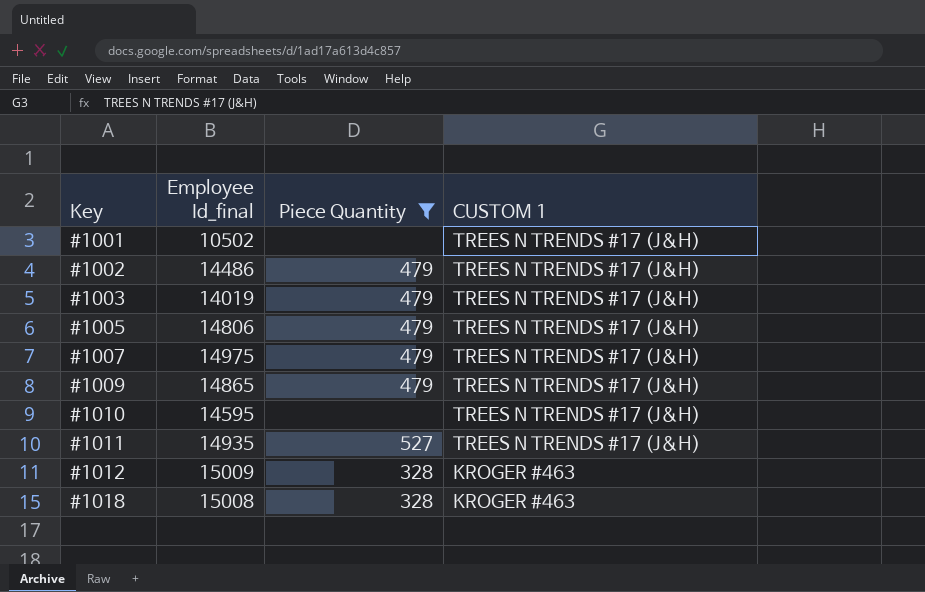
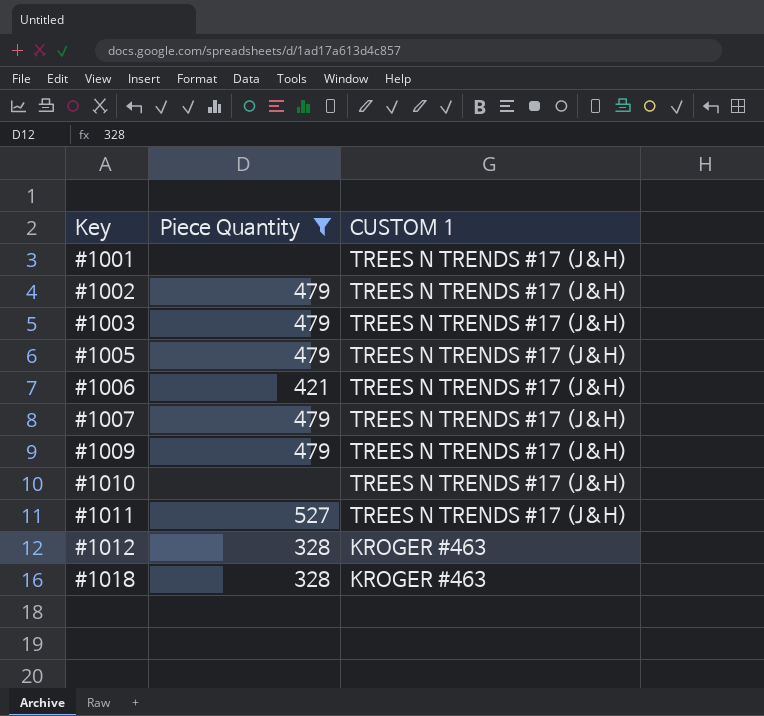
column Employee Id_final | position: 2 -> none
row #1006: none -> 421 | TREES N TRENDS #17 (J&H)

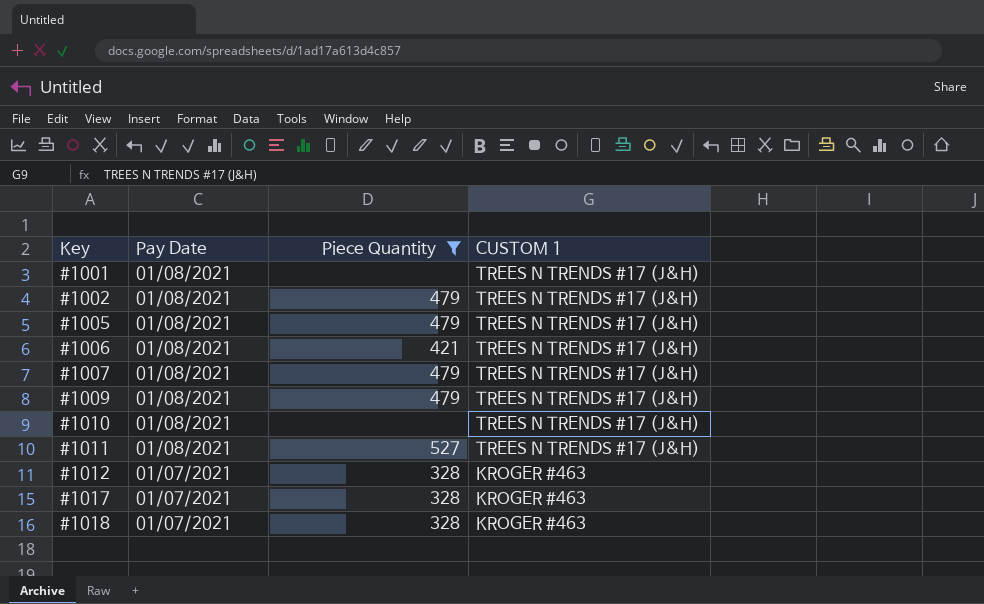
column Pay Date | position: none -> 2
row #1003: 479 | TREES N TRENDS #17 (J&H) -> none
row #1017: none -> 01/07/2021 | 328 | KROGER #463

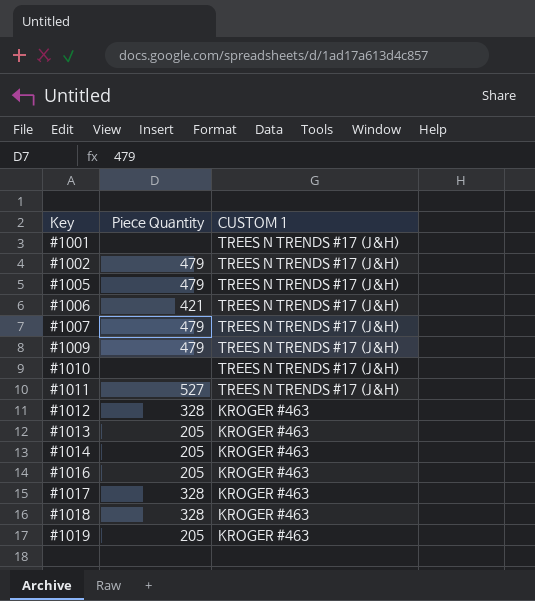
filter: Piece Quantity != 205 -> none
column Pay Date | position: 2 -> none

